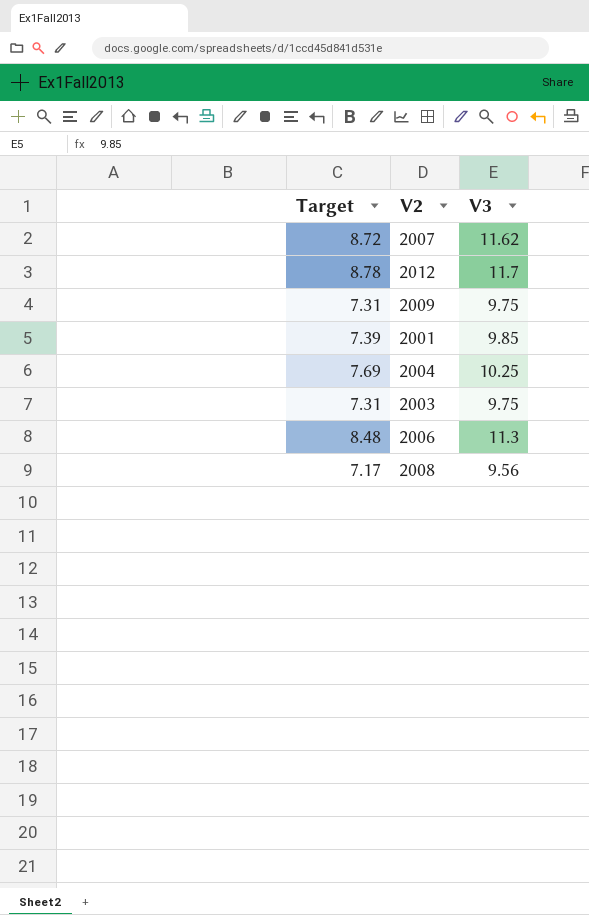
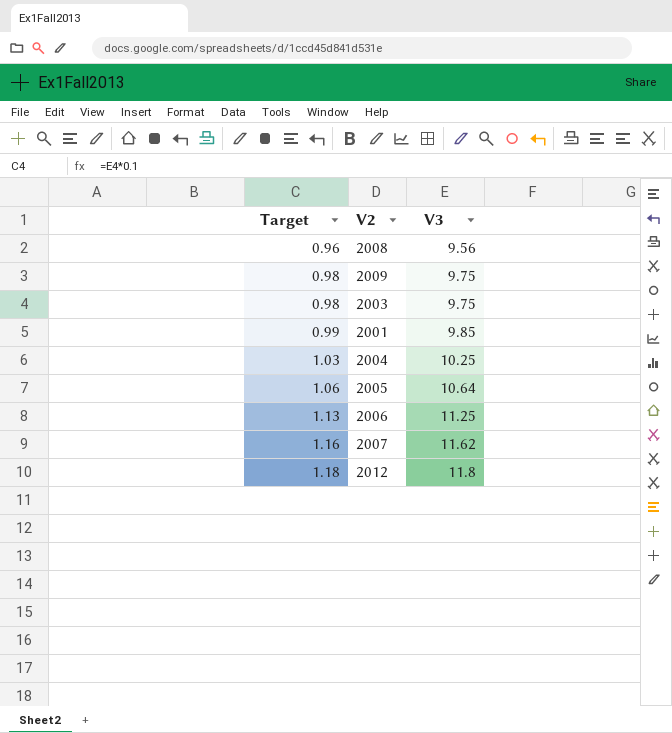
row order: none -> Target ascending
column Target | formula: [V3] * 0.75 -> [V3] * 0.1
row 2005: none -> 1.06 | 10.64
2006 | V3: 11.3 -> 11.25
2012 | V3: 11.7 -> 11.8

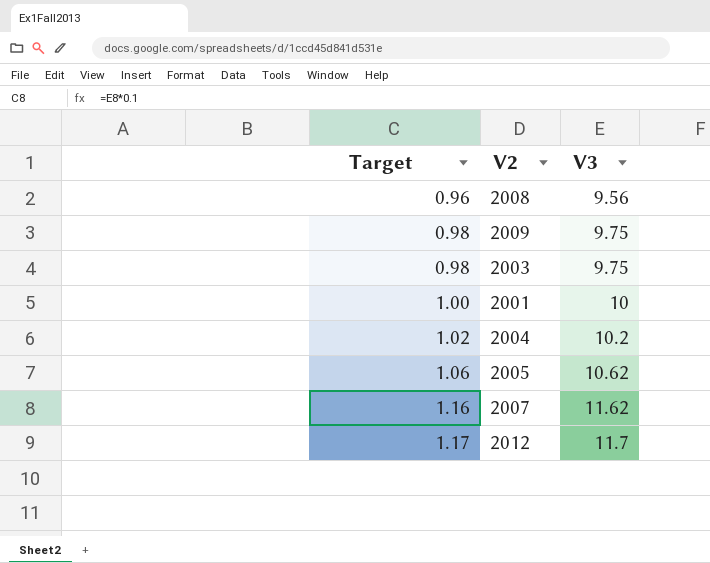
row 2006: 1.13 | 11.25 -> none
2001 | Target: 0.99 -> 1.00
2001 | V3: 9.85 -> 10
2004 | Target: 1.03 -> 1.02
2004 | V3: 10.25 -> 10.2
2005 | V3: 10.64 -> 10.62
2012 | Target: 1.18 -> 1.17
2012 | V3: 11.8 -> 11.7

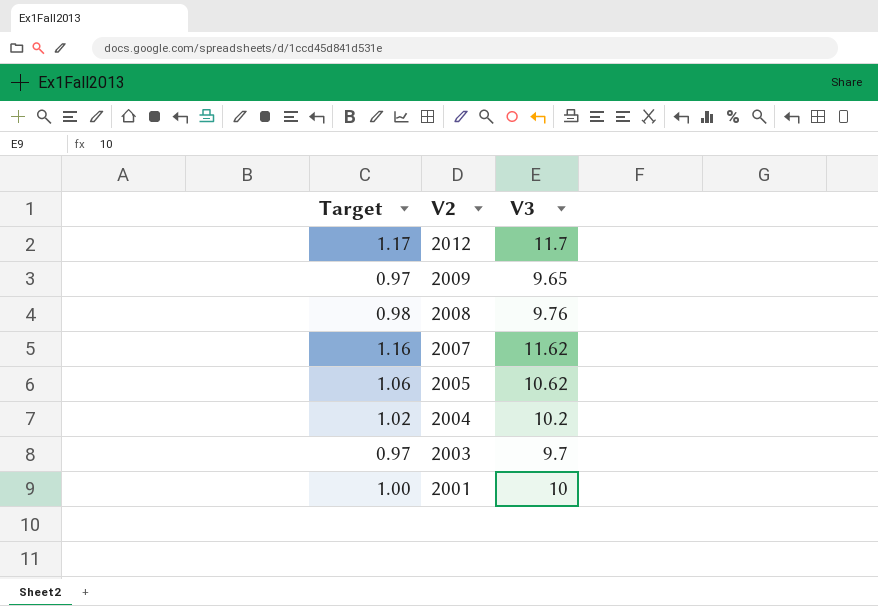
row order: Target ascending -> V2 descending
2009 | Target: 0.98 -> 0.97
2009 | V3: 9.75 -> 9.65
2008 | Target: 0.96 -> 0.98
2008 | V3: 9.56 -> 9.76
2003 | Target: 0.98 -> 0.97
2003 | V3: 9.75 -> 9.7

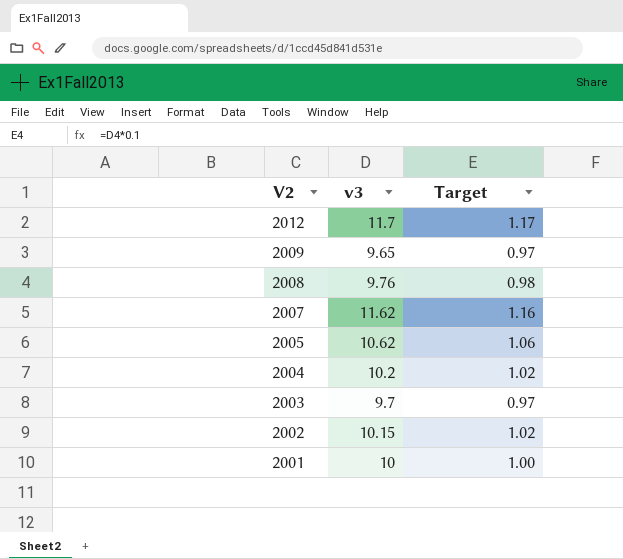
column name: V3 -> v3
column Target | position: 1 -> 3
row 2002: none -> 10.15 | 1.02

